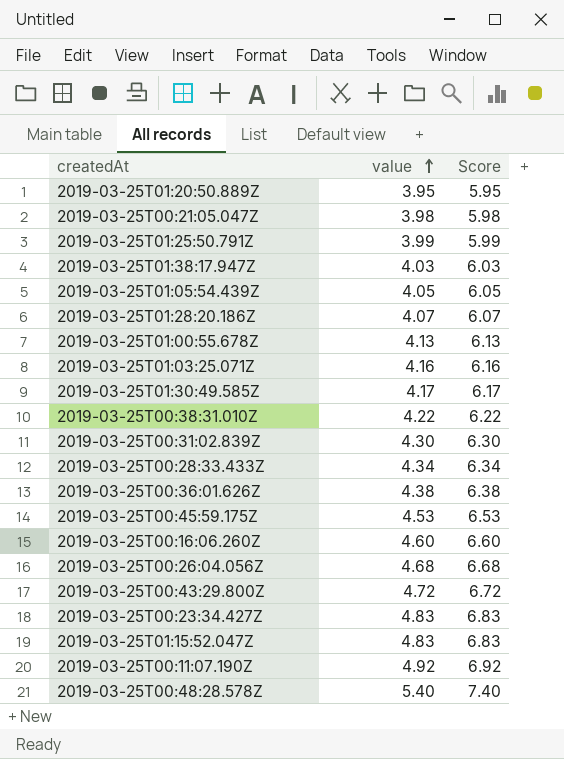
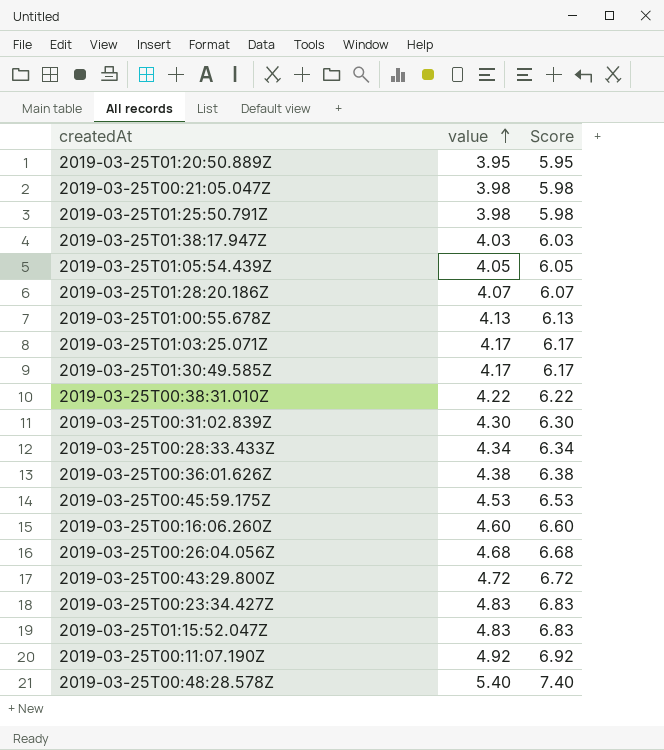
2019-03-25T01:25:50.791Z | value: 3.99 -> 3.98
2019-03-25T01:25:50.791Z | Score: 5.99 -> 5.98
2019-03-25T01:03:25.071Z | value: 4.16 -> 4.17
2019-03-25T01:03:25.071Z | Score: 6.16 -> 6.17

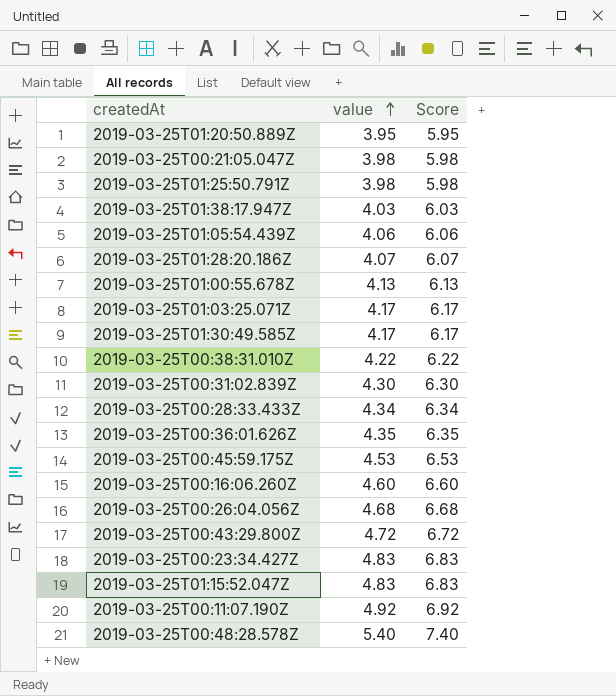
2019-03-25T01:05:54.439Z | value: 4.05 -> 4.06
2019-03-25T01:05:54.439Z | Score: 6.05 -> 6.06
2019-03-25T00:36:01.626Z | value: 4.38 -> 4.35
2019-03-25T00:36:01.626Z | Score: 6.38 -> 6.35

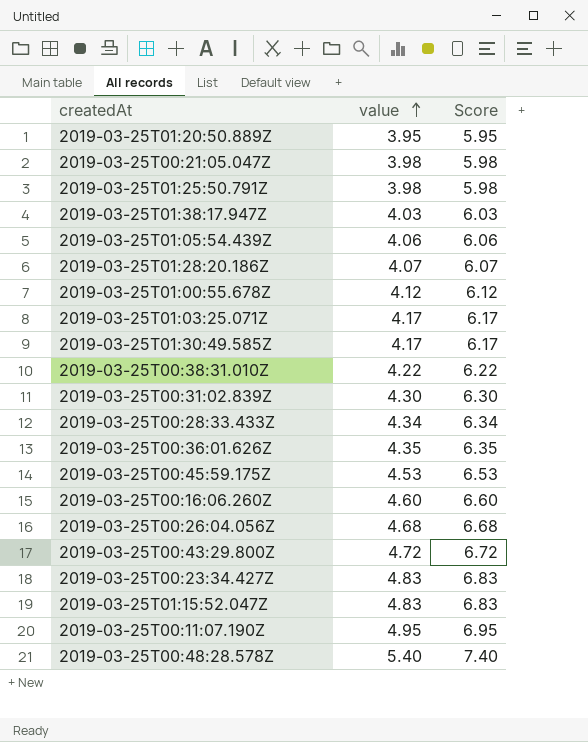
2019-03-25T01:00:55.678Z | value: 4.13 -> 4.12
2019-03-25T01:00:55.678Z | Score: 6.13 -> 6.12
2019-03-25T00:11:07.190Z | value: 4.92 -> 4.95
2019-03-25T00:11:07.190Z | Score: 6.92 -> 6.95

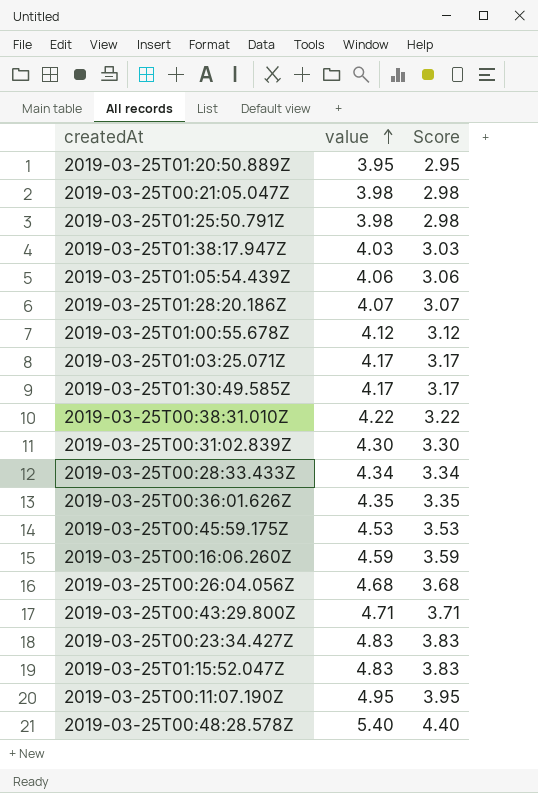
column Score | formula: [value] + 2 -> [value] - 1
2019-03-25T00:16:06.260Z | value: 4.60 -> 4.59
2019-03-25T00:43:29.800Z | value: 4.72 -> 4.71

